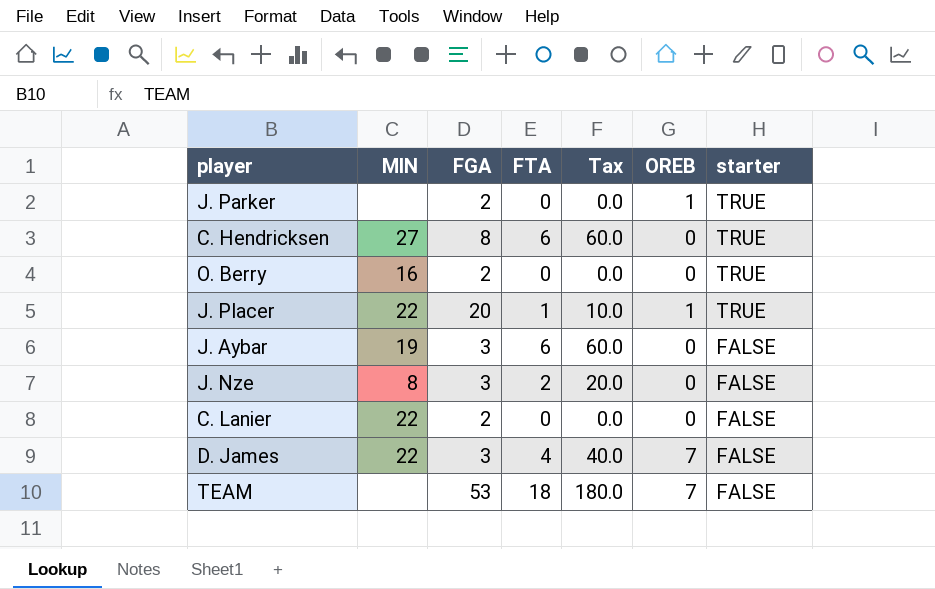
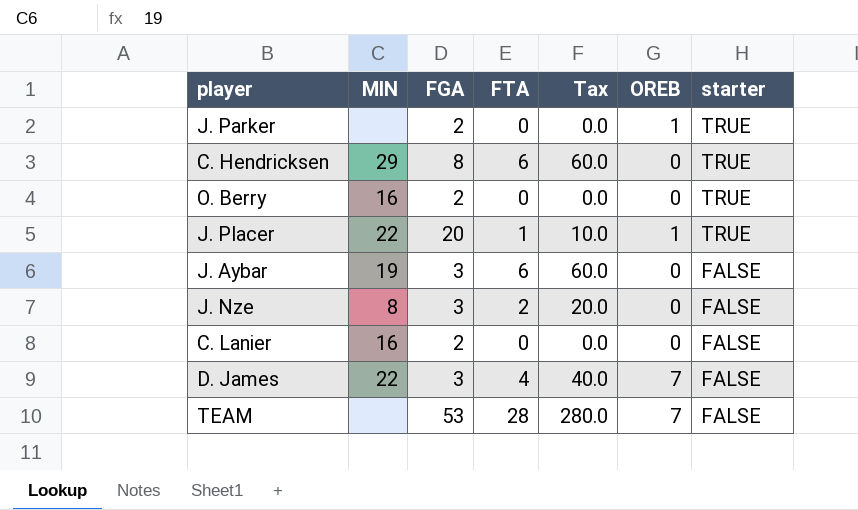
C. Hendricksen | MIN: 27 -> 29
C. Lanier | MIN: 22 -> 16
TEAM | FTA: 18 -> 28
TEAM | Tax: 180.0 -> 280.0

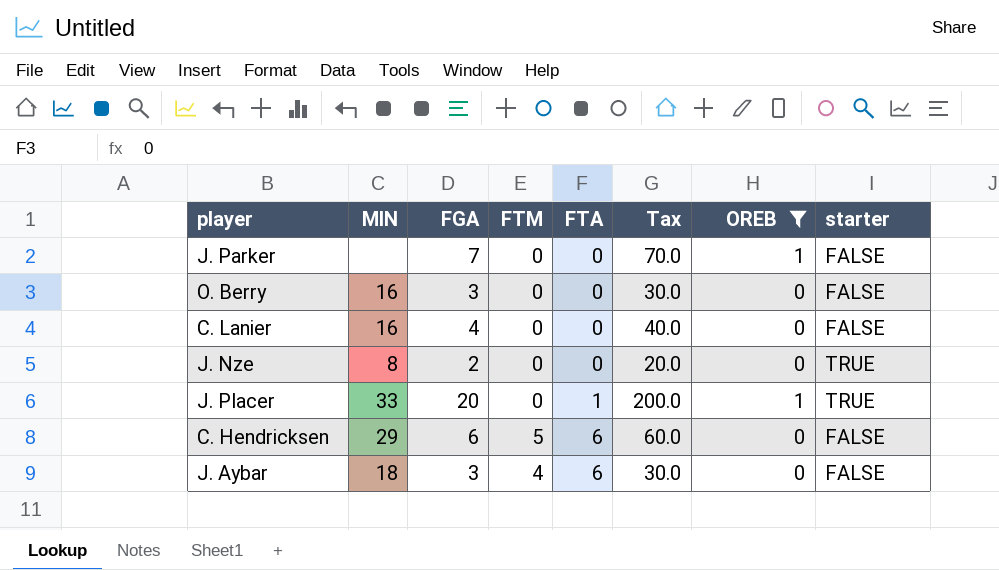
filter: none -> OREB != 7
row order: starter descending -> FTA ascending
column FTM | position: none -> 4
column Tax | formula: [FTA] * 10 -> [FGA] * 10
J. Parker | FGA: 2 -> 7
J. Parker | starter: TRUE -> FALSE
O. Berry | FGA: 2 -> 3
O. Berry | starter: TRUE -> FALSE
C. Lanier | FGA: 2 -> 4
J. Nze | FGA: 3 -> 2
J. Nze | FTA: 2 -> 0
J. Nze | starter: FALSE -> TRUE
J. Placer | MIN: 22 -> 33
C. Hendricksen | FGA: 8 -> 6
C. Hendricksen | starter: TRUE -> FALSE
J. Aybar | MIN: 19 -> 18

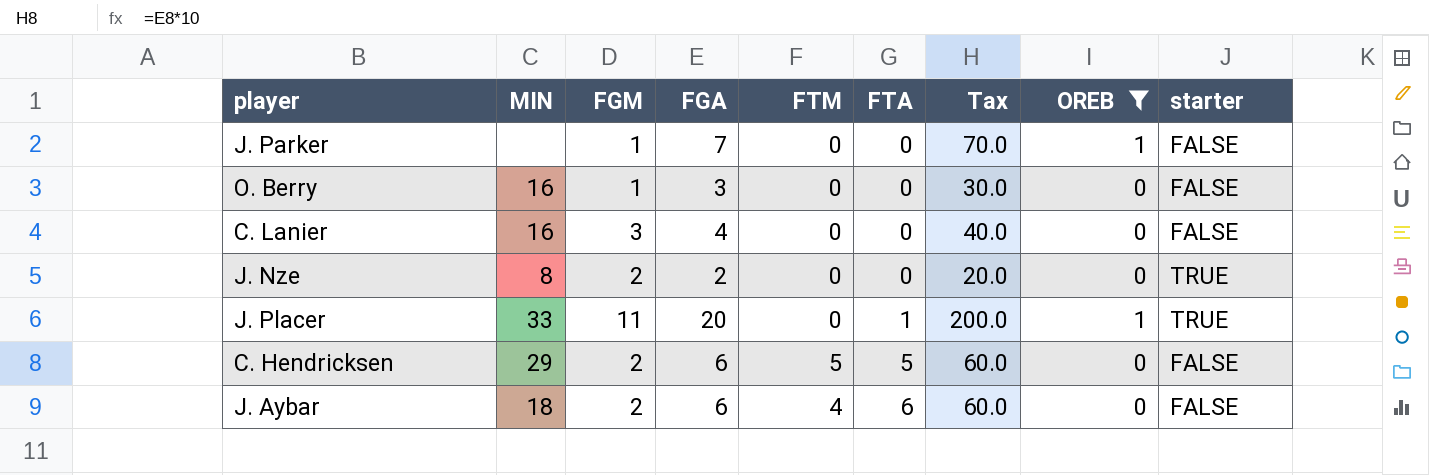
column FGM | position: none -> 3
C. Hendricksen | FTA: 6 -> 5
J. Aybar | FGA: 3 -> 6
J. Aybar | Tax: 30.0 -> 60.0

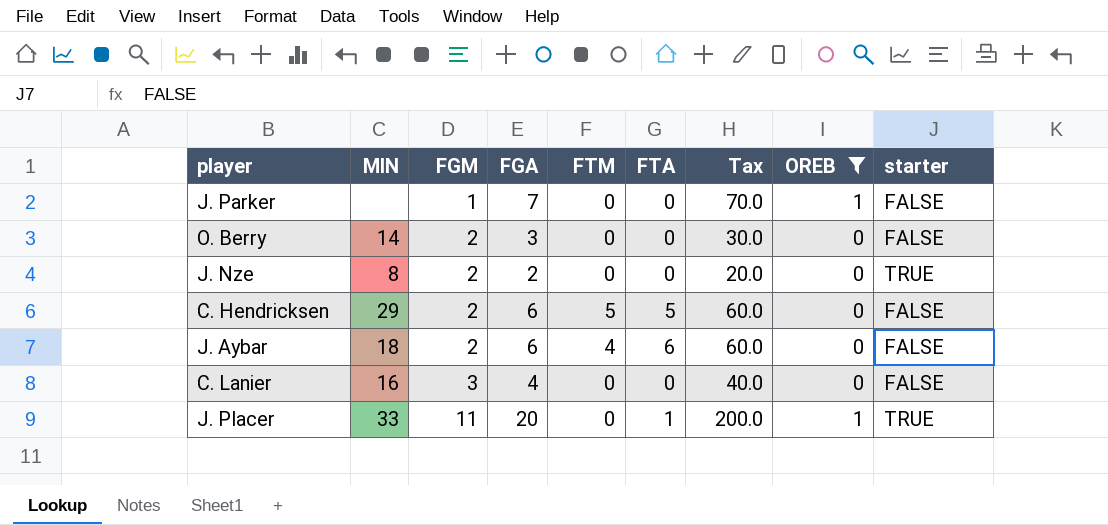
row order: FTA ascending -> FGM ascending
O. Berry | MIN: 16 -> 14
O. Berry | FGM: 1 -> 2

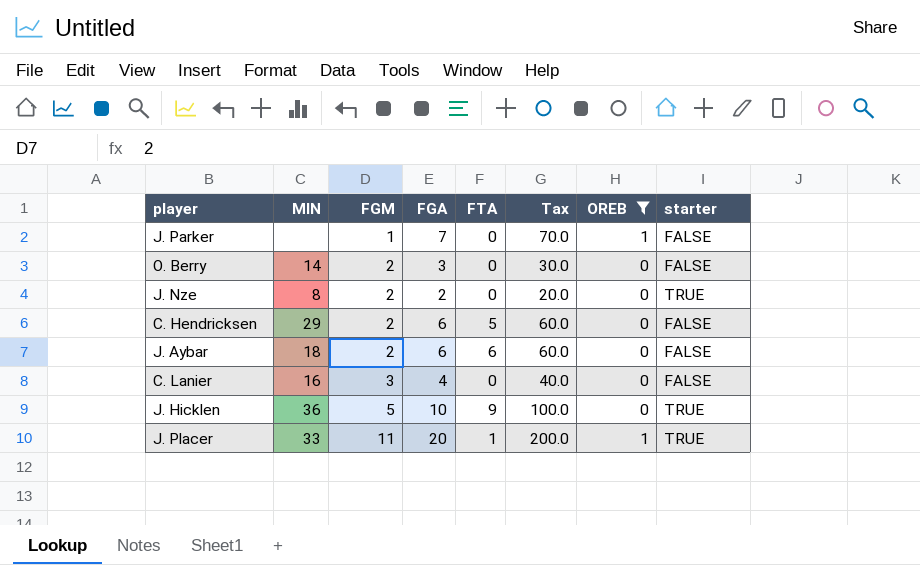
column FTM | position: 5 -> none
row J. Hicklen: none -> 36 | 5 | 10 | 9 | 100.0 | 0 | TRUE

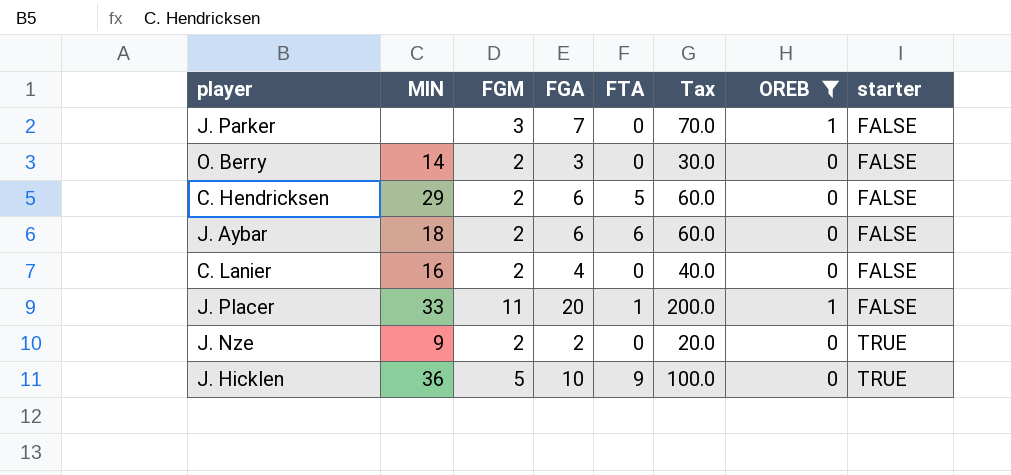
row order: FGM ascending -> starter ascending
J. Parker | FGM: 1 -> 3
C. Lanier | FGM: 3 -> 2
J. Placer | starter: TRUE -> FALSE
J. Nze | MIN: 8 -> 9

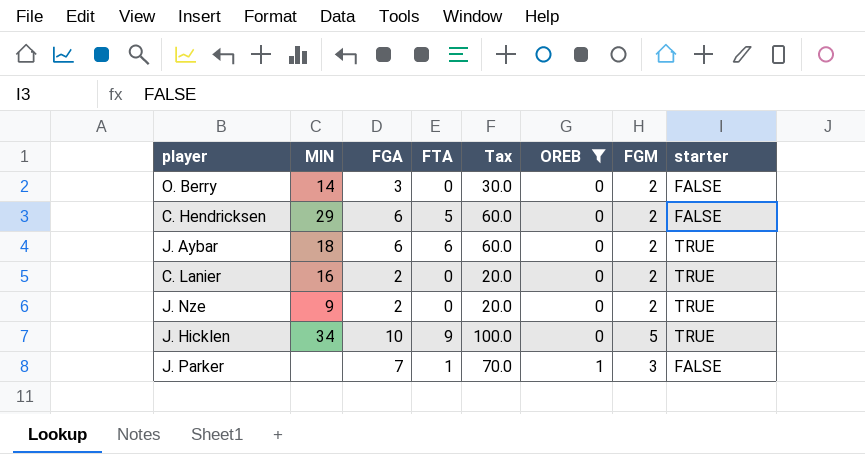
row order: starter ascending -> OREB ascending
column FGM | position: 3 -> 7
row J. Placer: 33 | 11 | 20 | 1 | 200.0 | 1 | FALSE -> none
J. Aybar | starter: FALSE -> TRUE
C. Lanier | FGA: 4 -> 2
C. Lanier | Tax: 40.0 -> 20.0
C. Lanier | starter: FALSE -> TRUE
J. Hicklen | MIN: 36 -> 34
J. Parker | FTA: 0 -> 1

